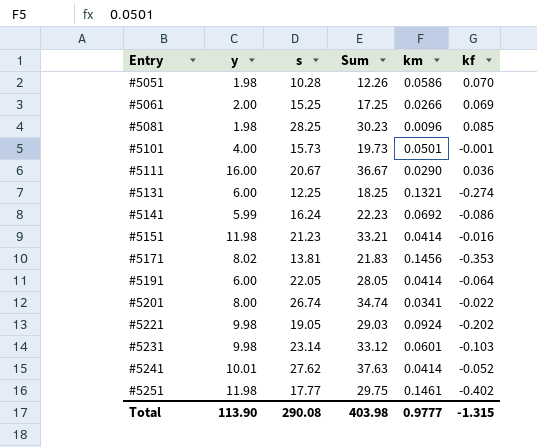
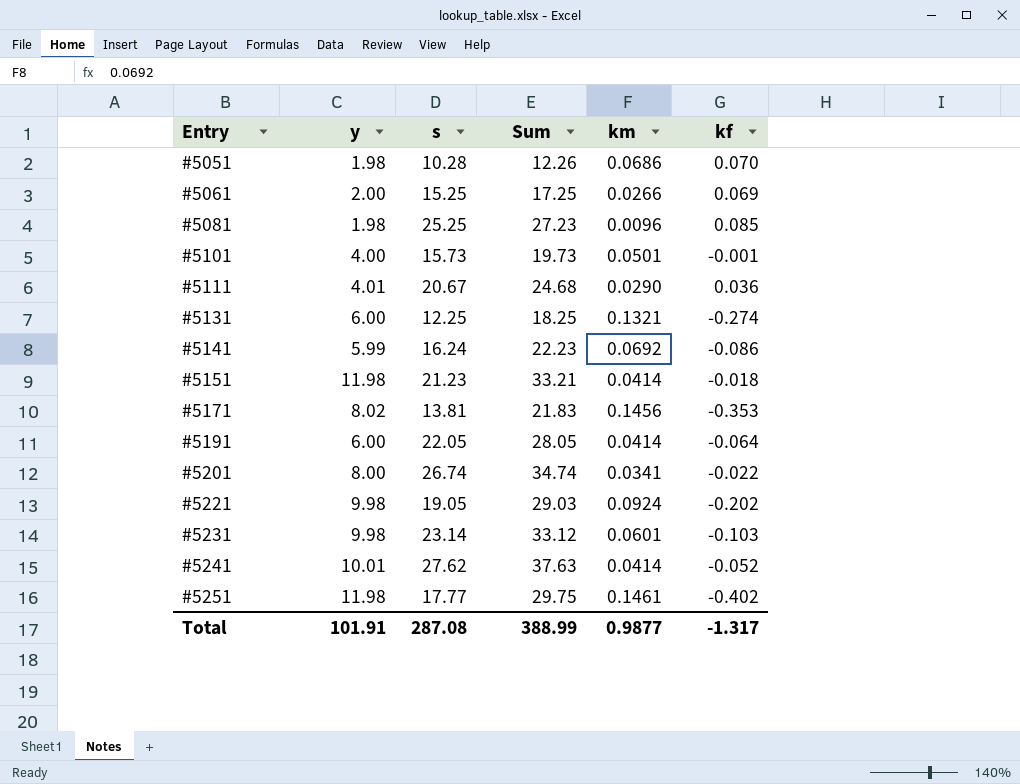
#5051 | km: 0.0586 -> 0.0686
#5081 | s: 28.25 -> 25.25
#5081 | Sum: 30.23 -> 27.23
#5111 | y: 16.00 -> 4.01
#5111 | Sum: 36.67 -> 24.68
#5151 | kf: -0.016 -> -0.018
Total | y: 113.90 -> 101.91
Total | s: 290.08 -> 287.08
Total | Sum: 403.98 -> 388.99
Total | km: 0.9777 -> 0.9877
Total | kf: -1.315 -> -1.317

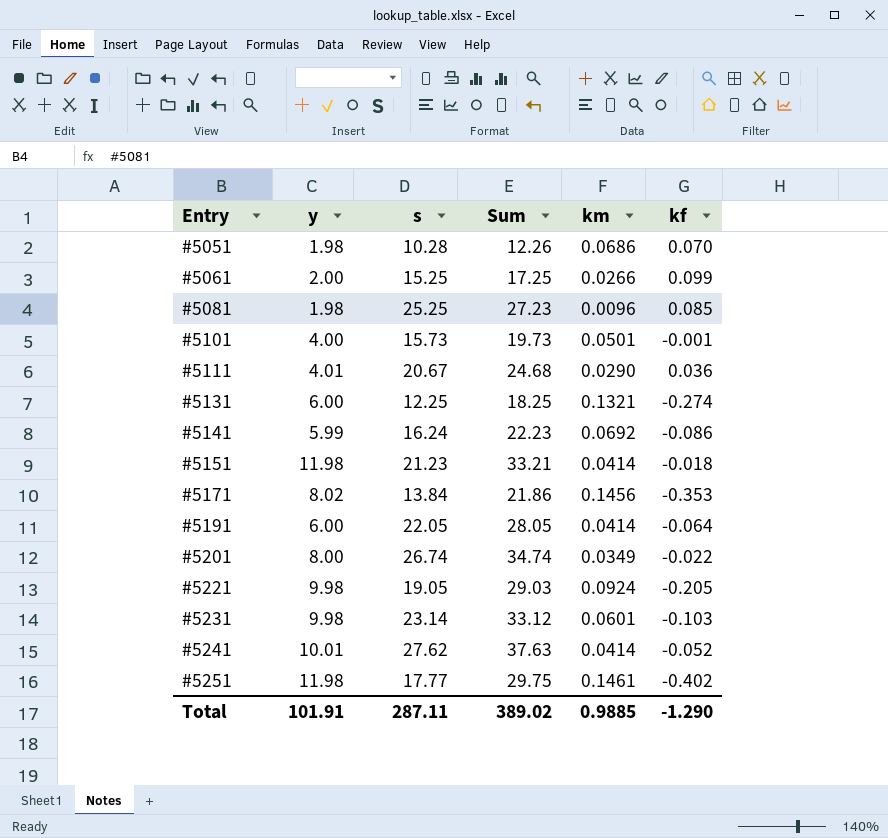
#5061 | kf: 0.069 -> 0.099
#5171 | s: 13.81 -> 13.84
#5171 | Sum: 21.83 -> 21.86
#5201 | km: 0.0341 -> 0.0349
#5221 | kf: -0.202 -> -0.205
Total | s: 287.08 -> 287.11
Total | Sum: 388.99 -> 389.02
Total | km: 0.9877 -> 0.9885
Total | kf: -1.317 -> -1.290

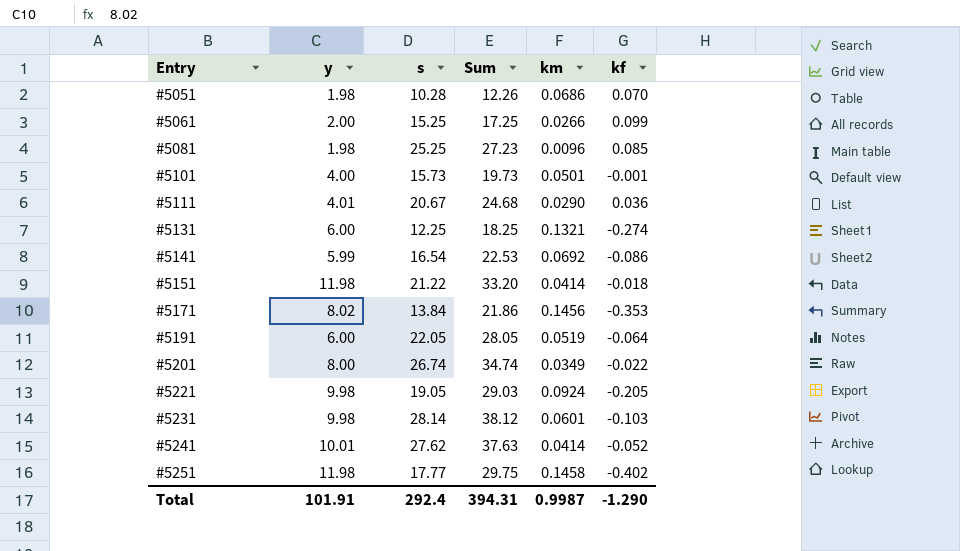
#5141 | s: 16.24 -> 16.54
#5141 | Sum: 22.23 -> 22.53
#5151 | s: 21.23 -> 21.22
#5151 | Sum: 33.21 -> 33.20
#5191 | km: 0.0414 -> 0.0519
#5231 | s: 23.14 -> 28.14
#5231 | Sum: 33.12 -> 38.12
#5251 | km: 0.1461 -> 0.1458
Total | s: 287.11 -> 292.4
Total | Sum: 389.02 -> 394.31
Total | km: 0.9885 -> 0.9987

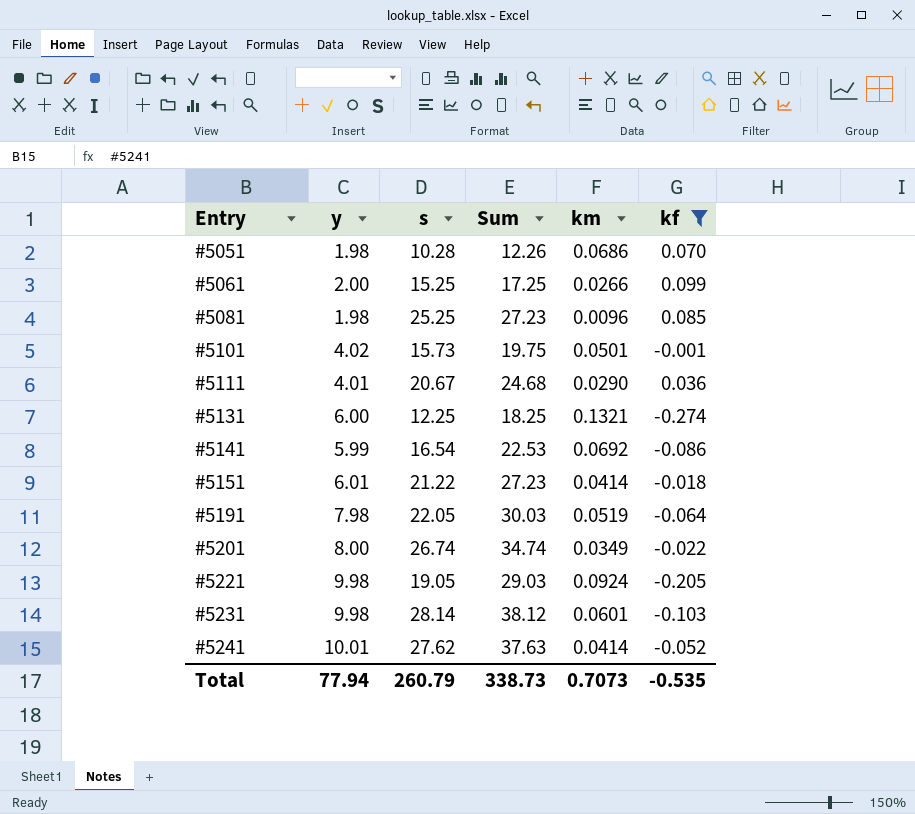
filter: none -> kf >= -0.274
#5101 | y: 4.00 -> 4.02
#5101 | Sum: 19.73 -> 19.75
#5151 | y: 11.98 -> 6.01
#5151 | Sum: 33.20 -> 27.23
#5191 | y: 6.00 -> 7.98
#5191 | Sum: 28.05 -> 30.03
Total | y: 101.91 -> 77.94
Total | s: 292.4 -> 260.79
Total | Sum: 394.31 -> 338.73
Total | km: 0.9987 -> 0.7073
Total | kf: -1.290 -> -0.535

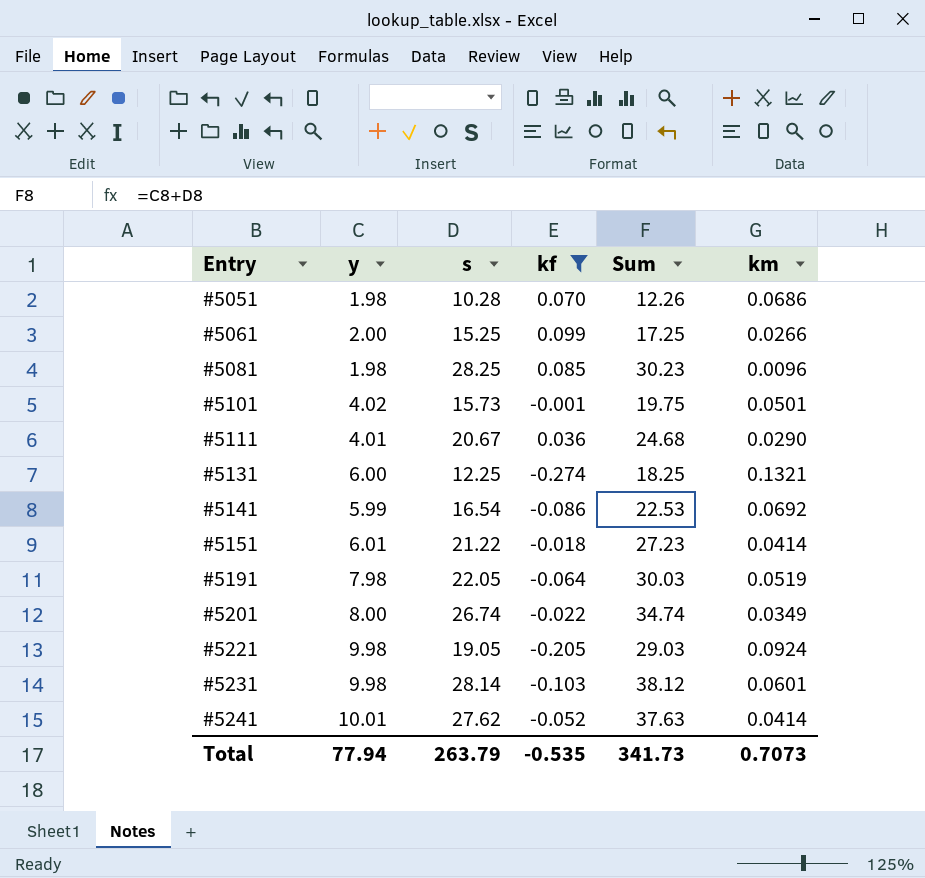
column kf | position: 6 -> 4
#5081 | s: 25.25 -> 28.25
#5081 | Sum: 27.23 -> 30.23
Total | s: 260.79 -> 263.79
Total | Sum: 338.73 -> 341.73

